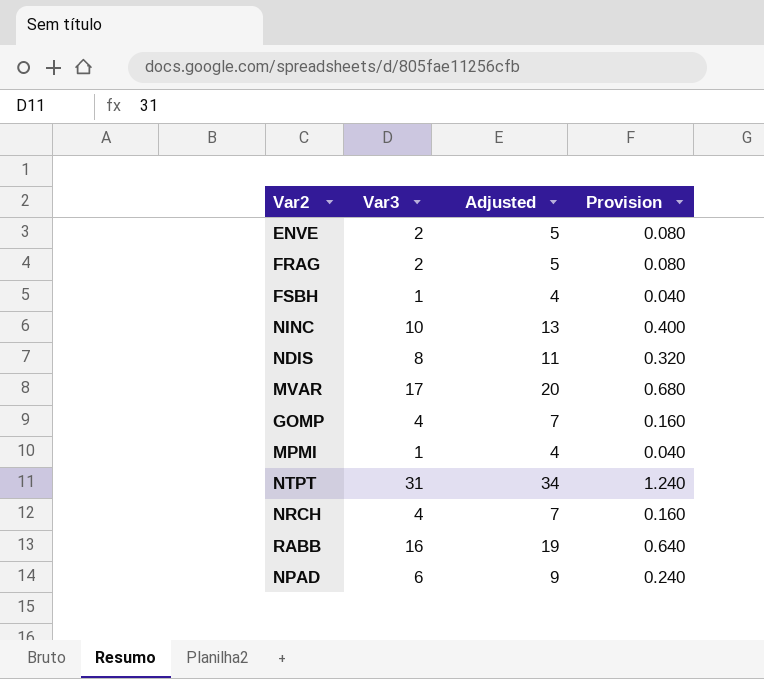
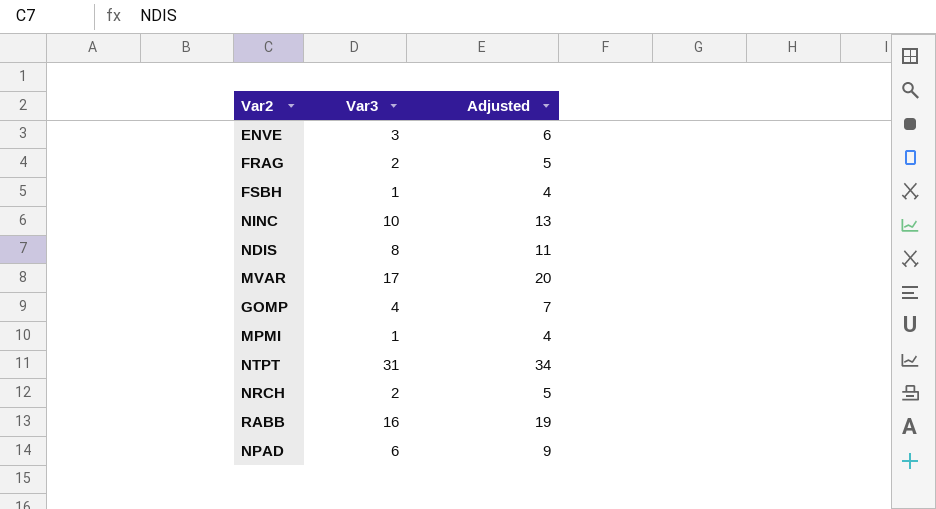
column Provision | formula: [Var3] * 0.04 -> none
ENVE | Var3: 2 -> 3
ENVE | Adjusted: 5 -> 6
NRCH | Var3: 4 -> 2
NRCH | Adjusted: 7 -> 5

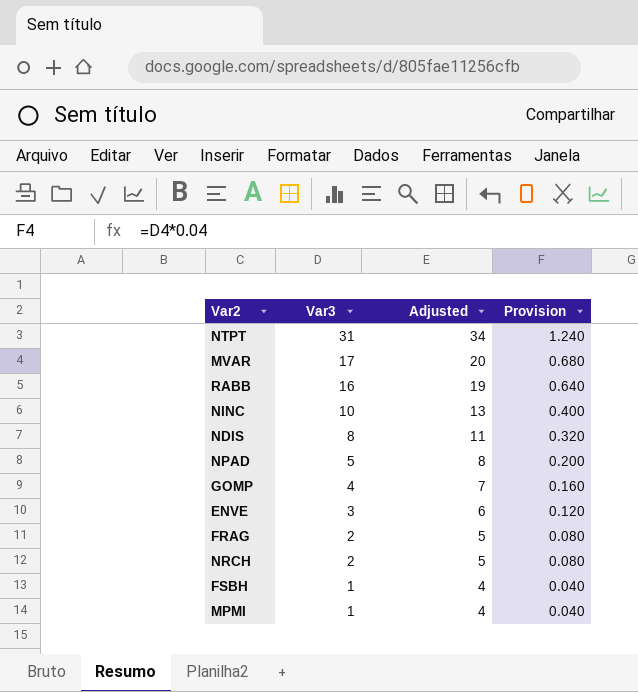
row order: none -> Var3 descending
column Provision | formula: none -> [Var3] * 0.04
NPAD | Var3: 6 -> 5
NPAD | Adjusted: 9 -> 8

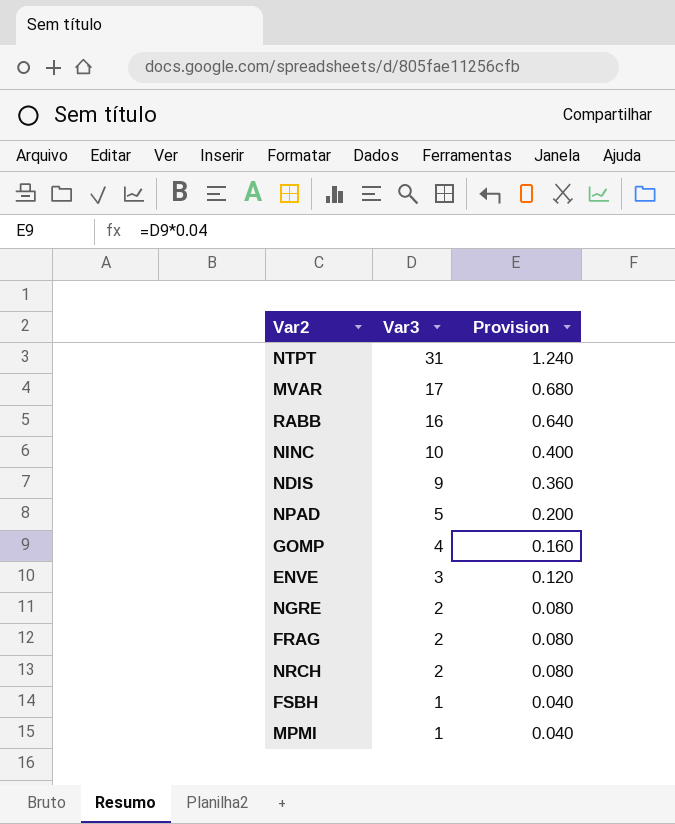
column Adjusted | formula: [Var3] + 3 -> none
NDIS | Var3: 8 -> 9
NDIS | Provision: 0.320 -> 0.360
row NGRE: none -> 2 | 0.080

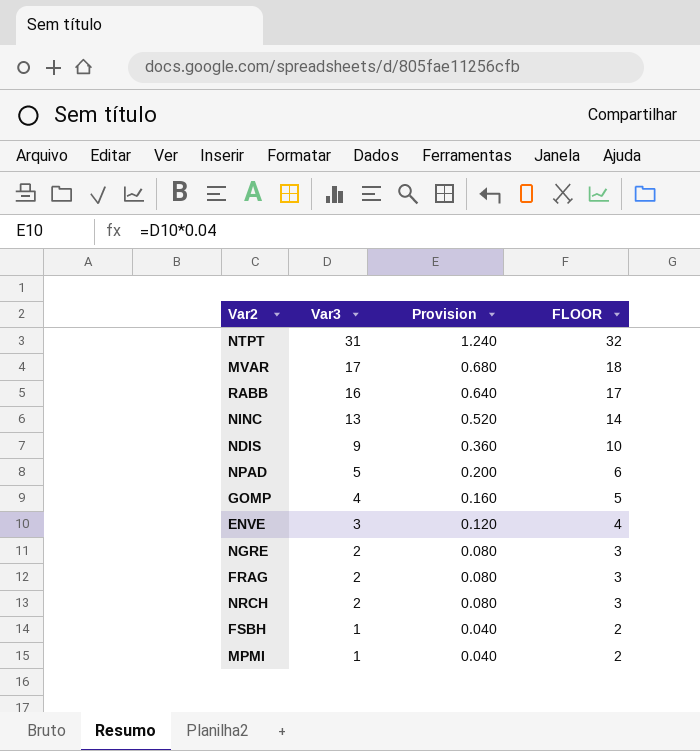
column FLOOR | formula: none -> [Var3] + 1
NINC | Var3: 10 -> 13
NINC | Provision: 0.400 -> 0.520

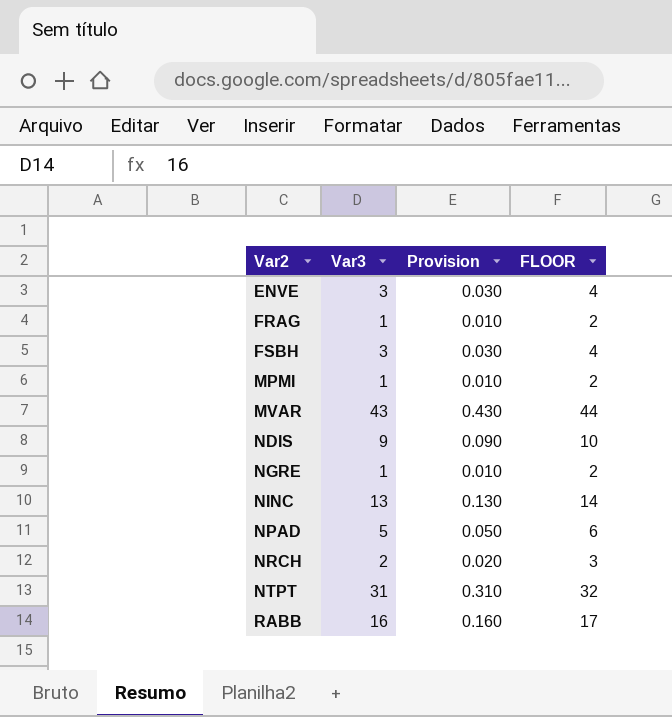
row order: Var3 descending -> Var2 ascending
column Provision | formula: [Var3] * 0.04 -> [Var3] * 0.01
row GOMP: 4 | 0.160 | 5 -> none
FRAG | Var3: 2 -> 1
FRAG | FLOOR: 3 -> 2
FSBH | Var3: 1 -> 3
FSBH | FLOOR: 2 -> 4
MVAR | Var3: 17 -> 43
MVAR | FLOOR: 18 -> 44
NGRE | Var3: 2 -> 1
NGRE | FLOOR: 3 -> 2

